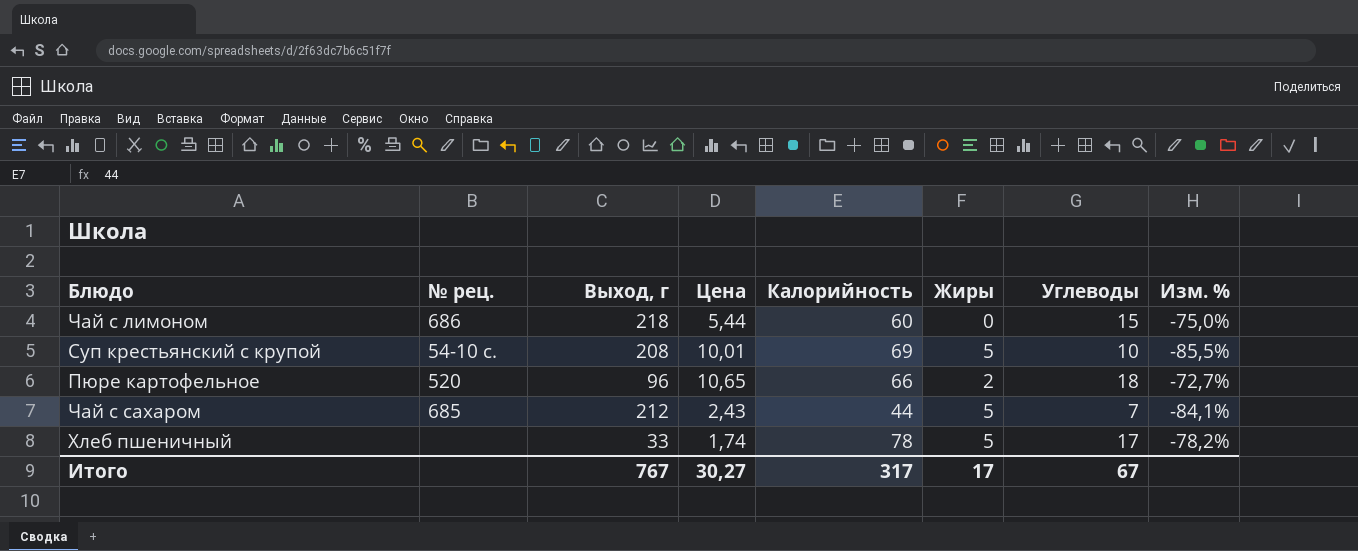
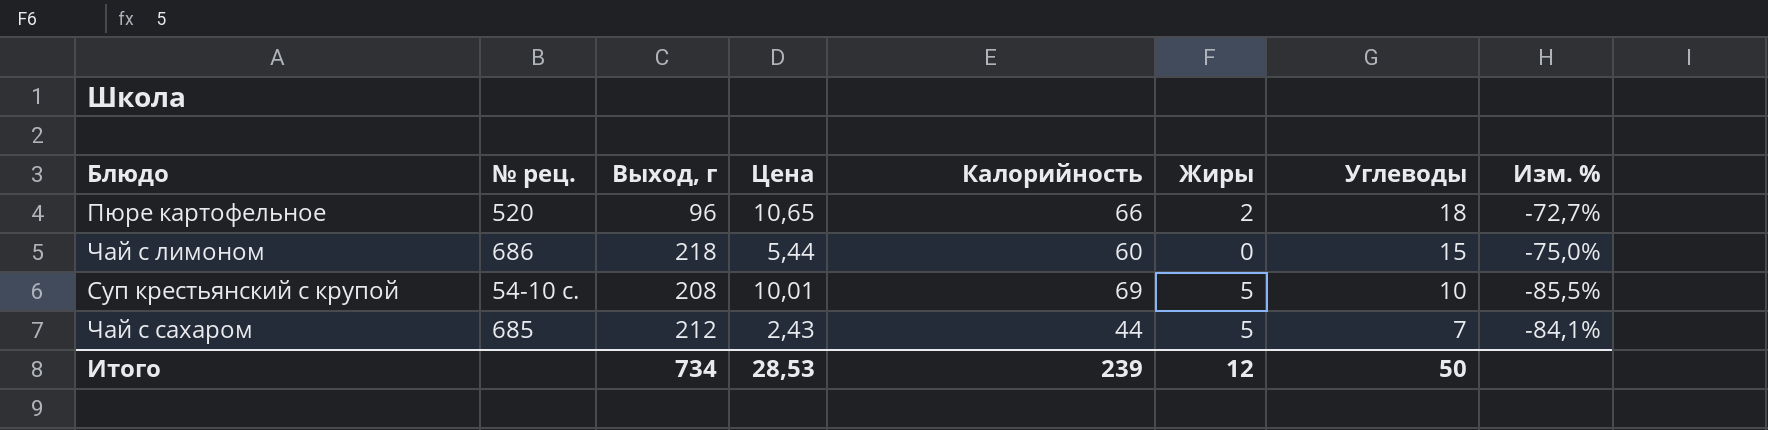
row order: none -> Углеводы descending
row Хлеб пшеничный: none | 33 | 1,74 | 78 | 5 | 17 | -78,2% -> none
Итого | Выход, г: 767 -> 734
Итого | Цена: 30,27 -> 28,53
Итого | Калорийность: 317 -> 239
Итого | Жиры: 17 -> 12
Итого | Углеводы: 67 -> 50

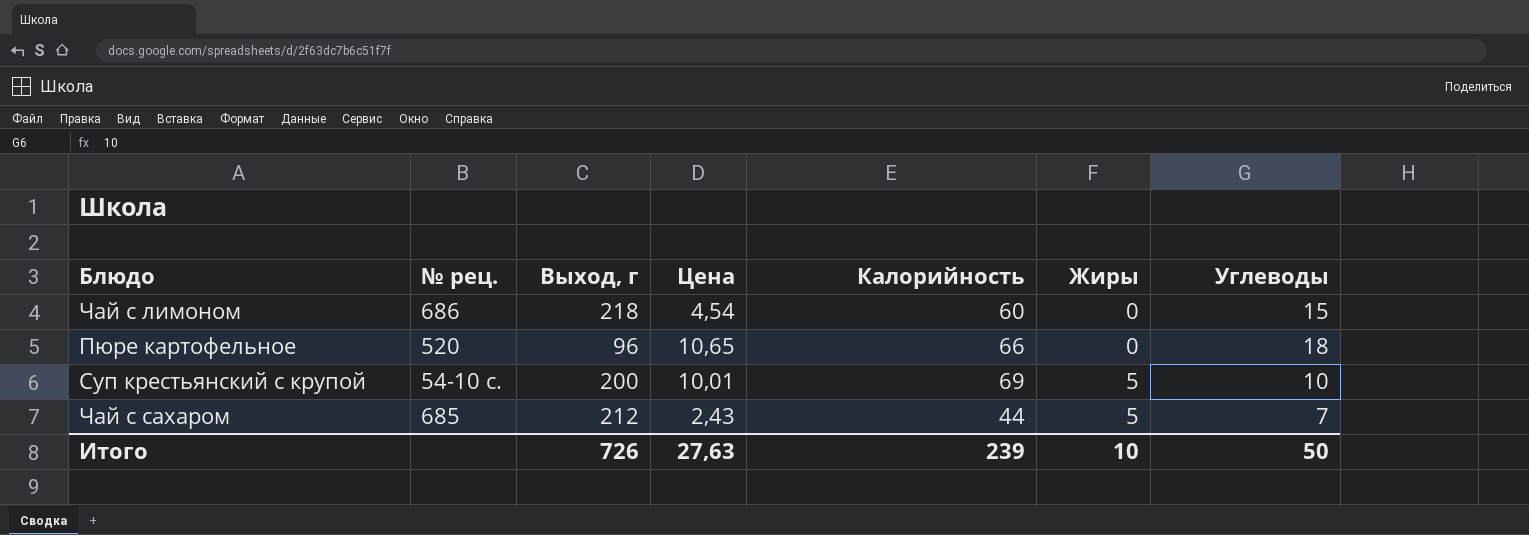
row order: Углеводы descending -> Жиры ascending
column Изм. % | formula: ([Углеводы] - [Калорийность]) / [Калорийность] -> none
Чай с лимоном | Цена: 5,44 -> 4,54
Пюре картофельное | Жиры: 2 -> 0
Суп крестьянский с крупой | Выход, г: 208 -> 200
Итого | Выход, г: 734 -> 726
Итого | Цена: 28,53 -> 27,63
Итого | Жиры: 12 -> 10

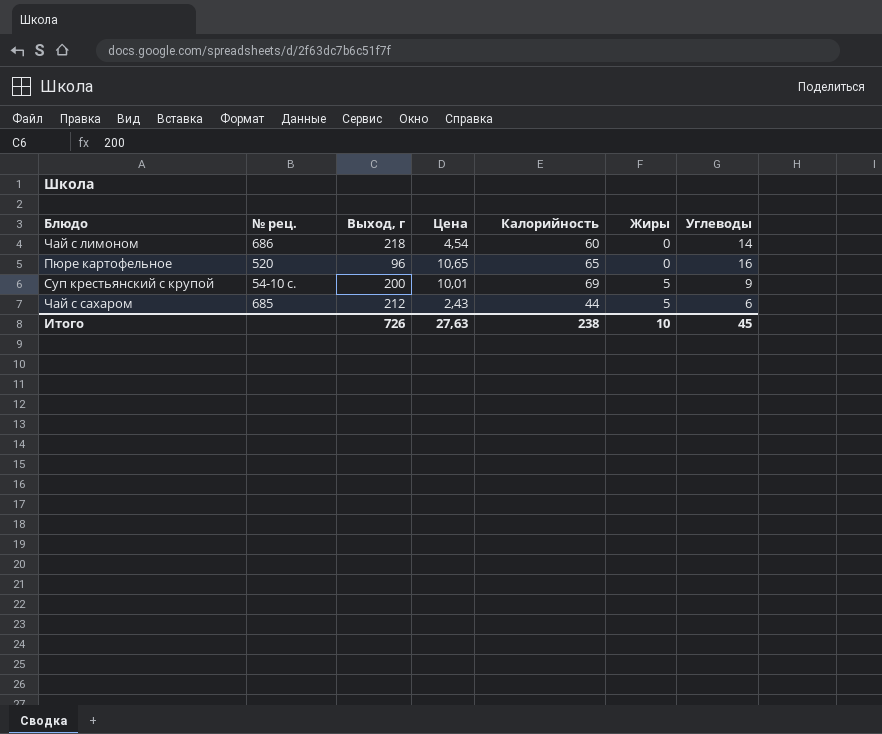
Чай с лимоном | Углеводы: 15 -> 14
Пюре картофельное | Калорийность: 66 -> 65
Пюре картофельное | Углеводы: 18 -> 16
Суп крестьянский с крупой | Углеводы: 10 -> 9
Чай с сахаром | Углеводы: 7 -> 6
Итого | Калорийность: 239 -> 238
Итого | Углеводы: 50 -> 45

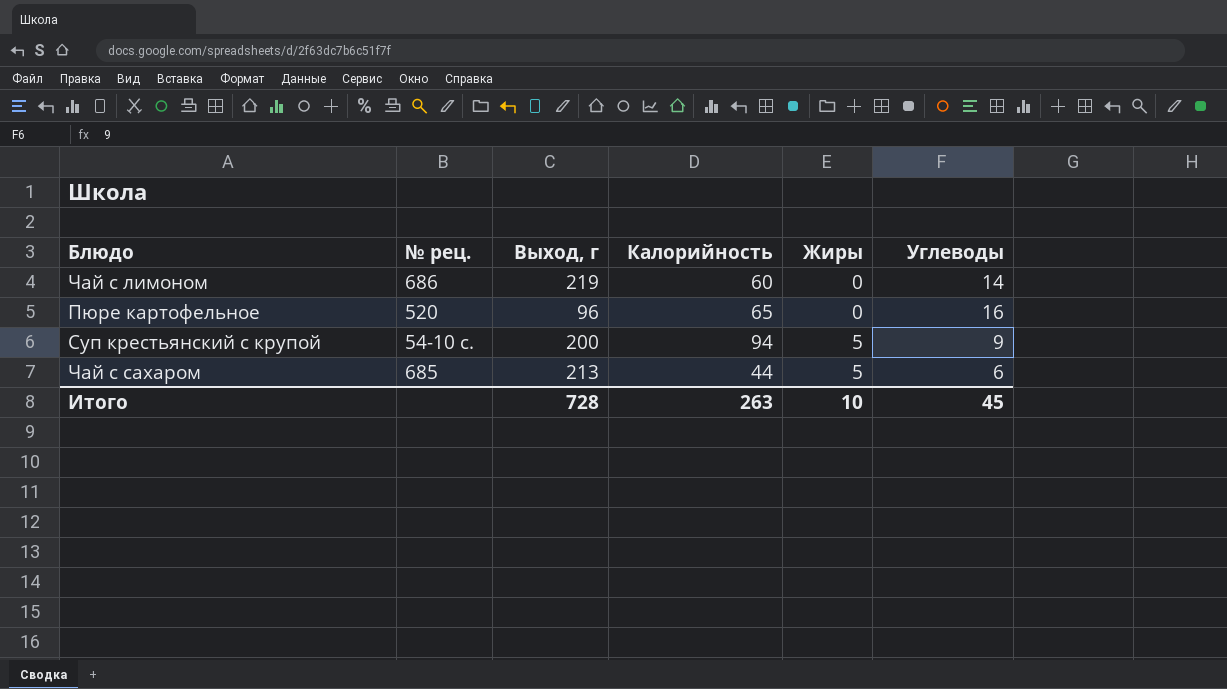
column Цена | position: 4 -> none
Чай с лимоном | Выход, г: 218 -> 219
Суп крестьянский с крупой | Калорийность: 69 -> 94
Чай с сахаром | Выход, г: 212 -> 213
Итого | Выход, г: 726 -> 728
Итого | Калорийность: 238 -> 263

